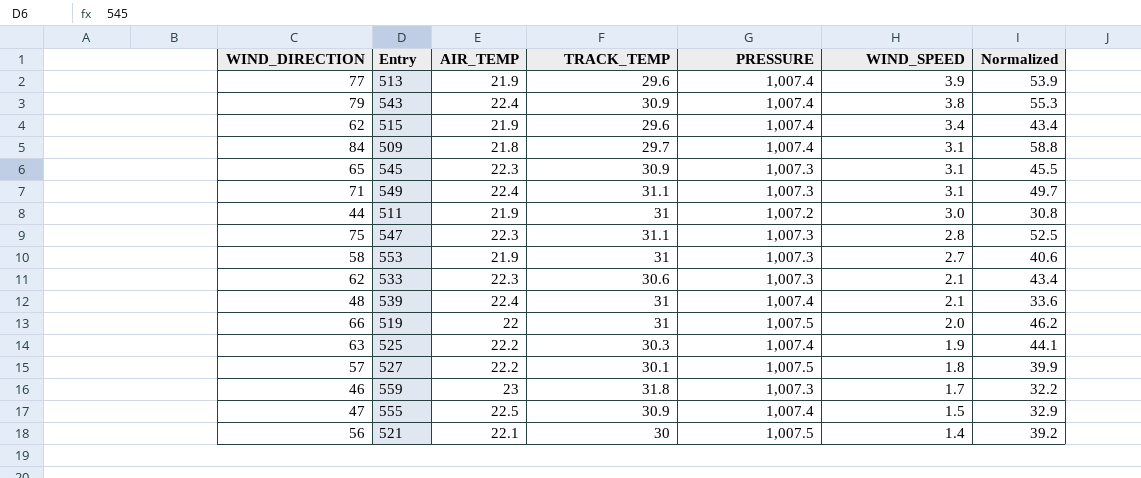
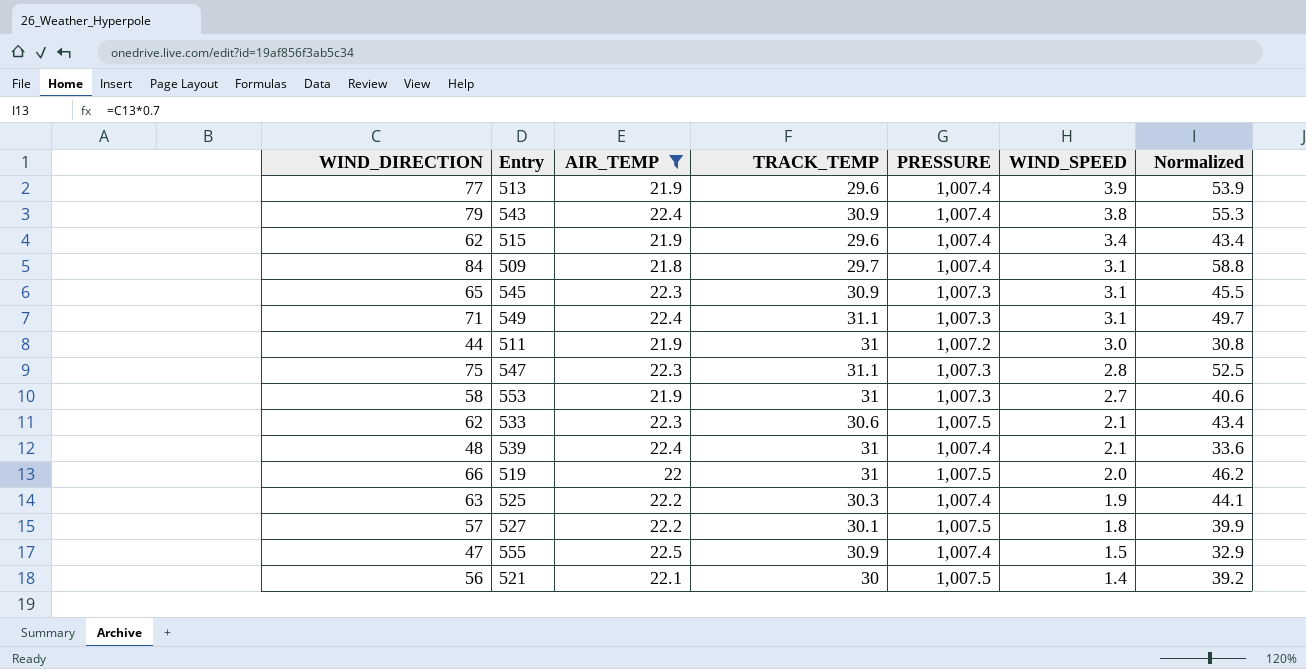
filter: none -> AIR_TEMP != 23
533 | PRESSURE: 1,007.3 -> 1,007.5

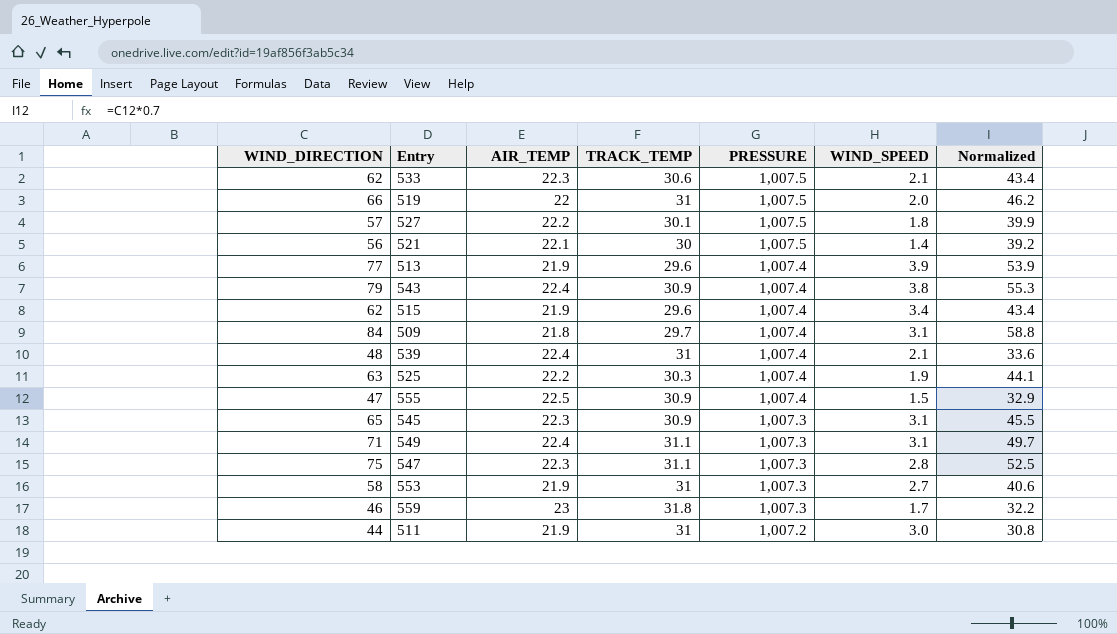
filter: AIR_TEMP != 23 -> none
row order: WIND_SPEED descending -> PRESSURE descending

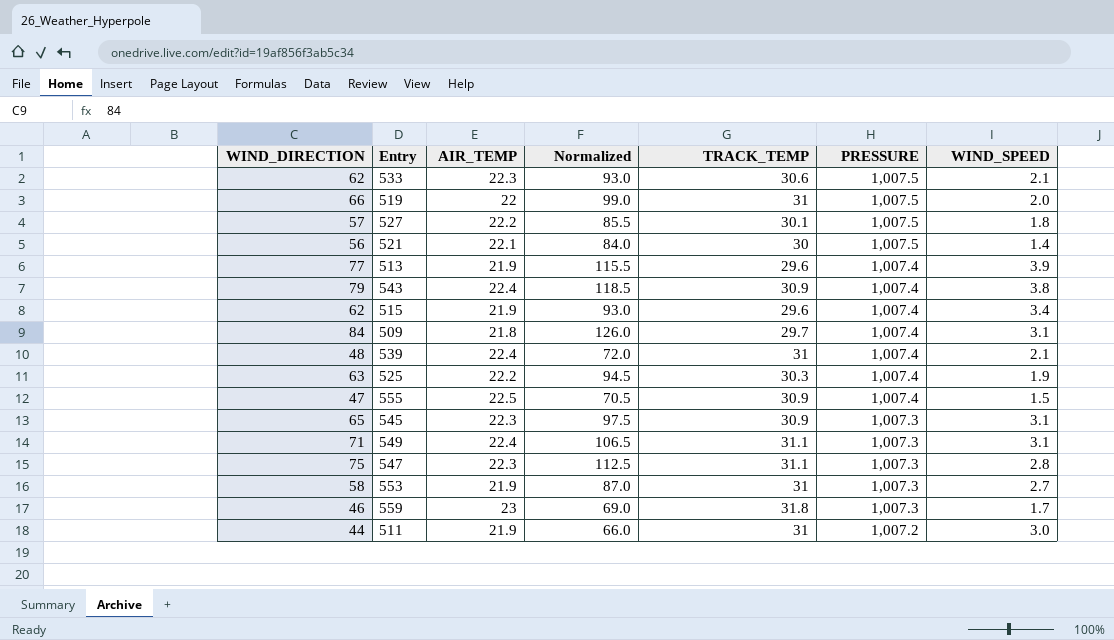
column Normalized | formula: [WIND_DIRECTION] * 0.7 -> [WIND_DIRECTION] * 1.5
column Normalized | position: 7 -> 4

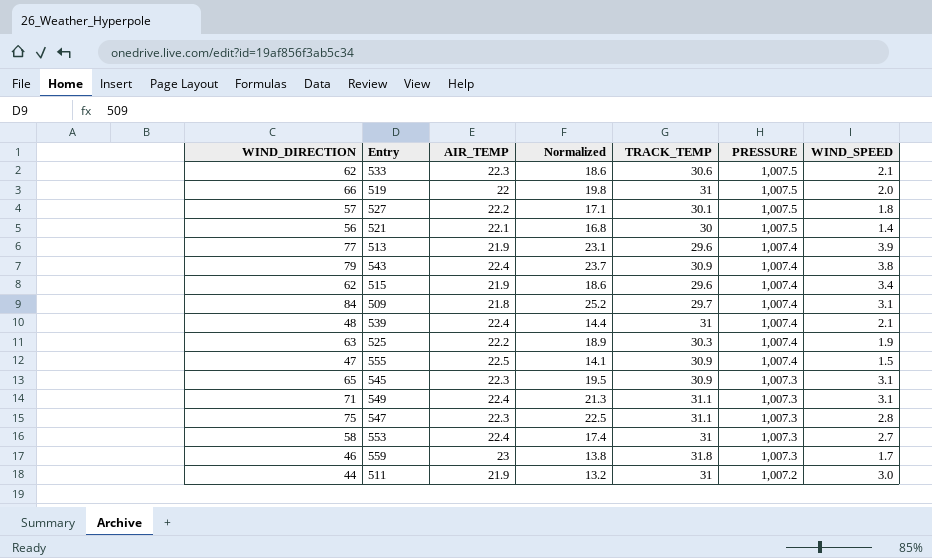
column Normalized | formula: [WIND_DIRECTION] * 1.5 -> [WIND_DIRECTION] * 0.3
553 | AIR_TEMP: 21.9 -> 22.4

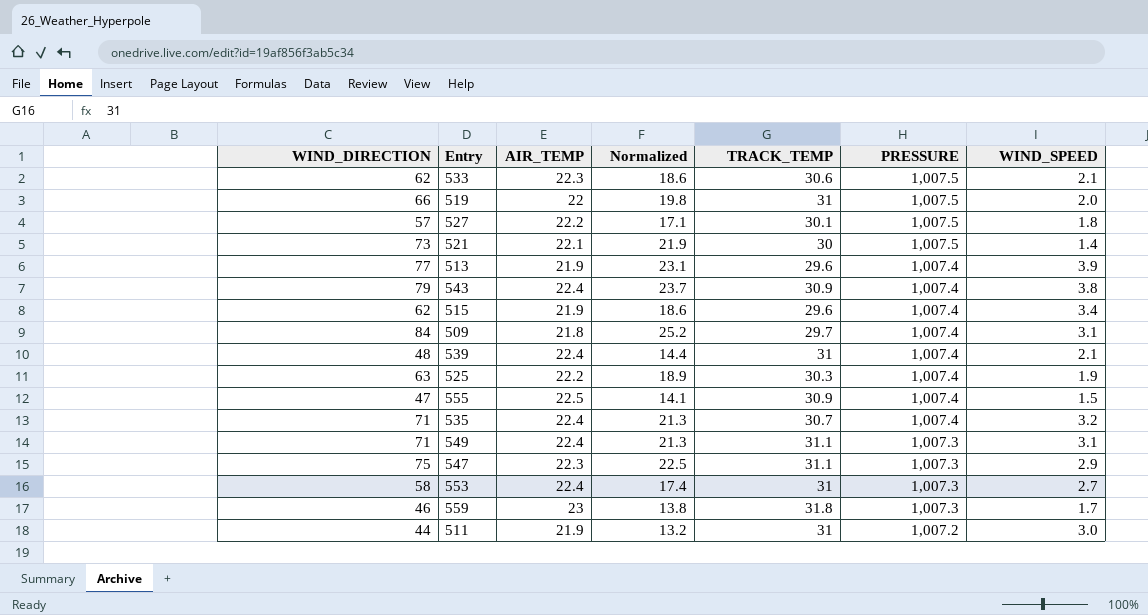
row 545: 65 | 22.3 | 19.5 | 30.9 | 1,007.3 | 3.1 -> none
521 | WIND_DIRECTION: 56 -> 73
521 | Normalized: 16.8 -> 21.9
row 535: none -> 71 | 22.4 | 21.3 | 30.7 | 1,007.4 | 3.2
547 | WIND_SPEED: 2.8 -> 2.9

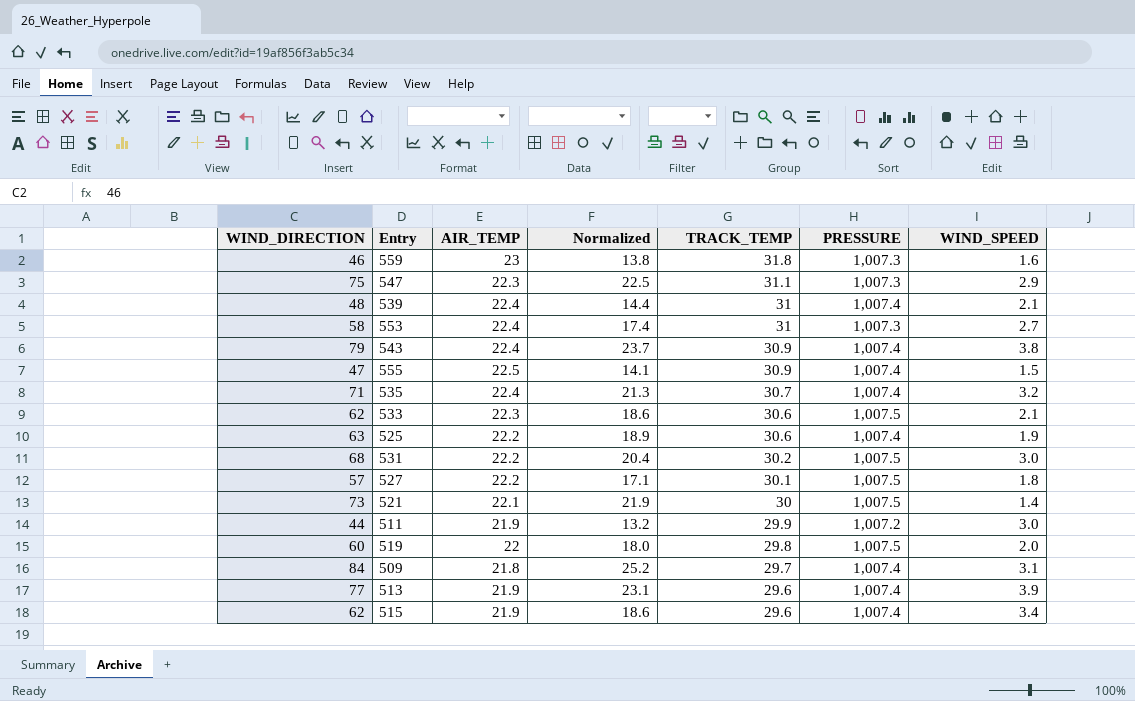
row order: PRESSURE descending -> TRACK_TEMP descending
row 549: 71 | 22.4 | 21.3 | 31.1 | 1,007.3 | 3.1 -> none
559 | WIND_SPEED: 1.7 -> 1.6
525 | TRACK_TEMP: 30.3 -> 30.6
row 531: none -> 68 | 22.2 | 20.4 | 30.2 | 1,007.5 | 3.0
511 | TRACK_TEMP: 31 -> 29.9
519 | WIND_DIRECTION: 66 -> 60
519 | Normalized: 19.8 -> 18.0
519 | TRACK_TEMP: 31 -> 29.8

